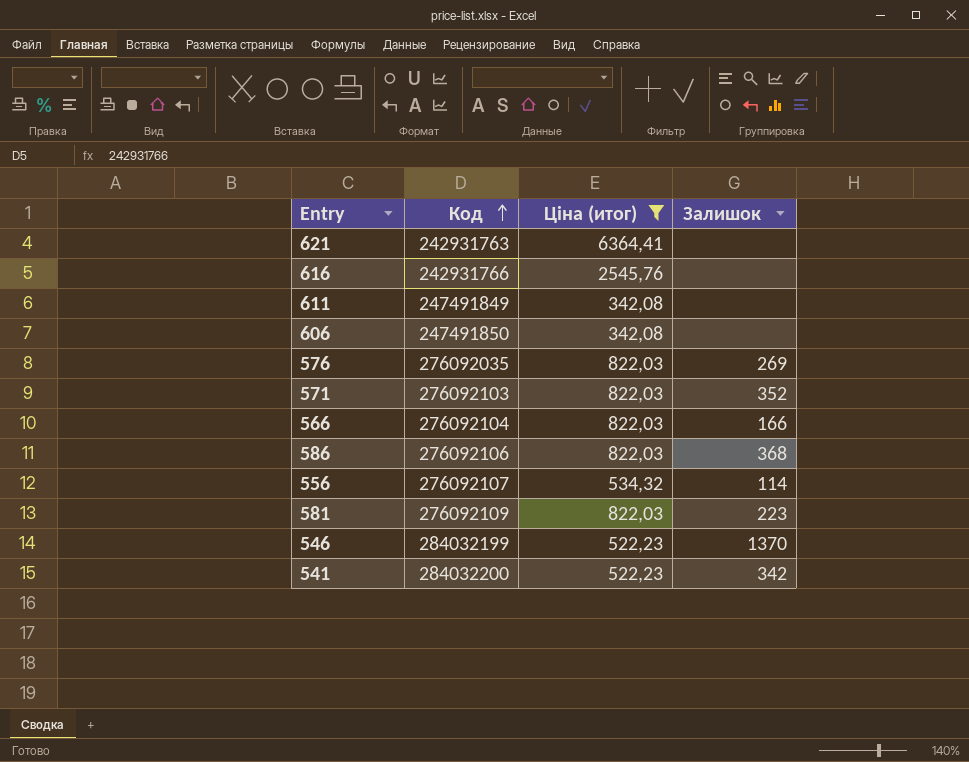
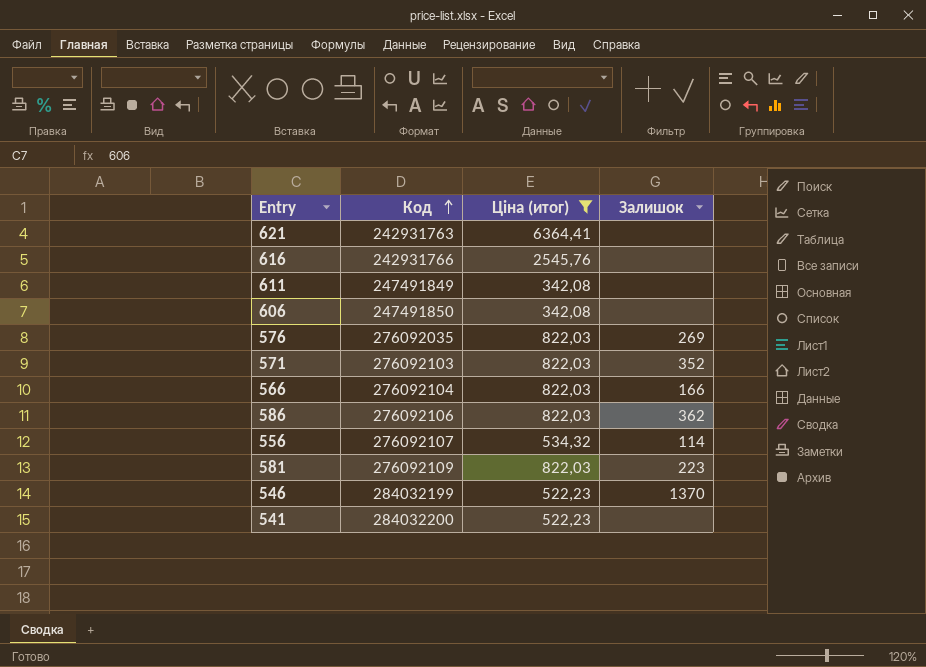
586 | Залишок: 368 -> 362
541 | Залишок: 342 -> none

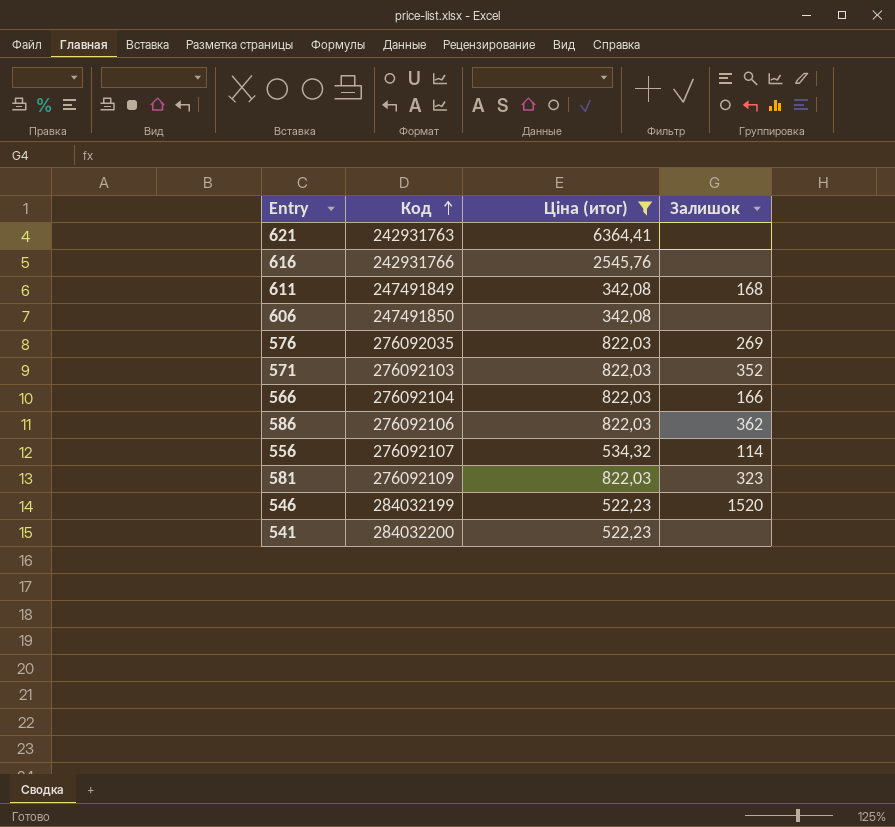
611 | Залишок: none -> 168
581 | Залишок: 223 -> 323
546 | Залишок: 1370 -> 1520

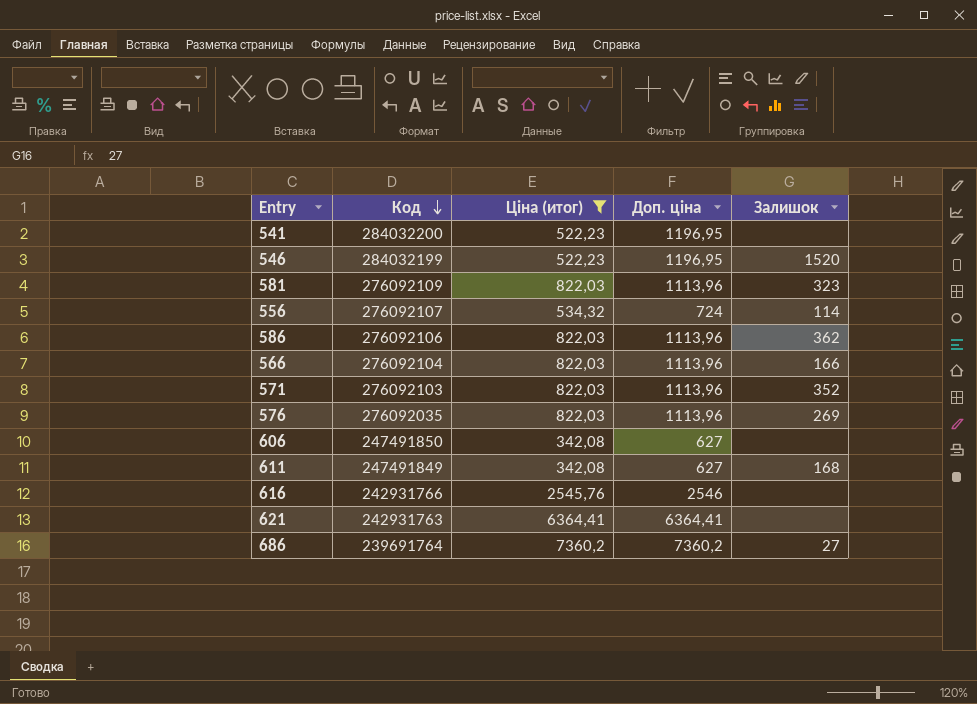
row order: Код ascending -> Код descending
column Доп. ціна | position: none -> 4
row 686: none -> 239691764 | 7360,2 | 7360,2 | 27

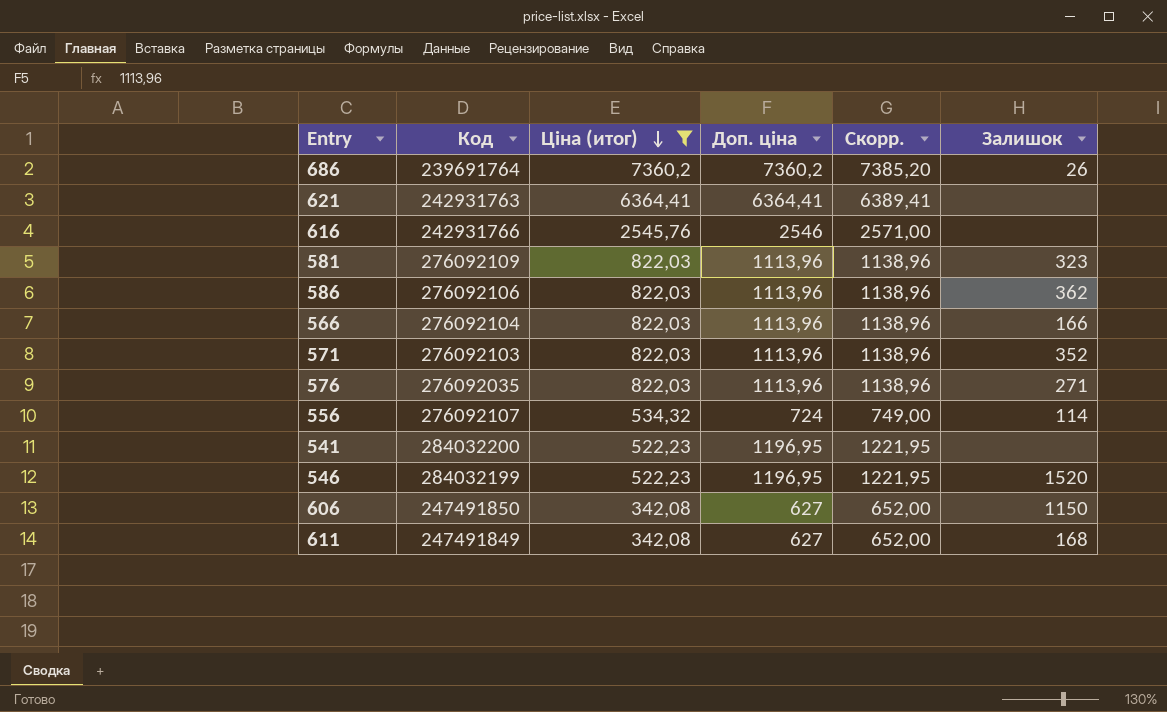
row order: Код descending -> Ціна (итог) descending
column Скорр. | formula: none -> [Доп. ціна] + 25
686 | Залишок: 27 -> 26
576 | Залишок: 269 -> 271
606 | Залишок: none -> 1150

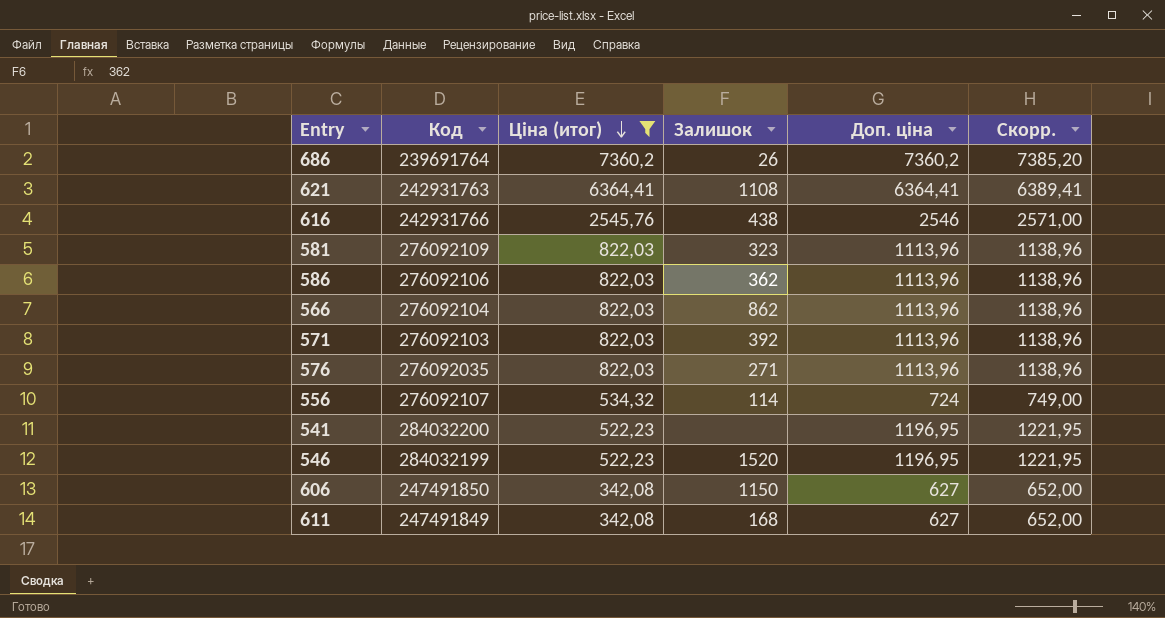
column Залишок | position: 6 -> 4
621 | Залишок: none -> 1108
616 | Залишок: none -> 438
566 | Залишок: 166 -> 862
571 | Залишок: 352 -> 392

